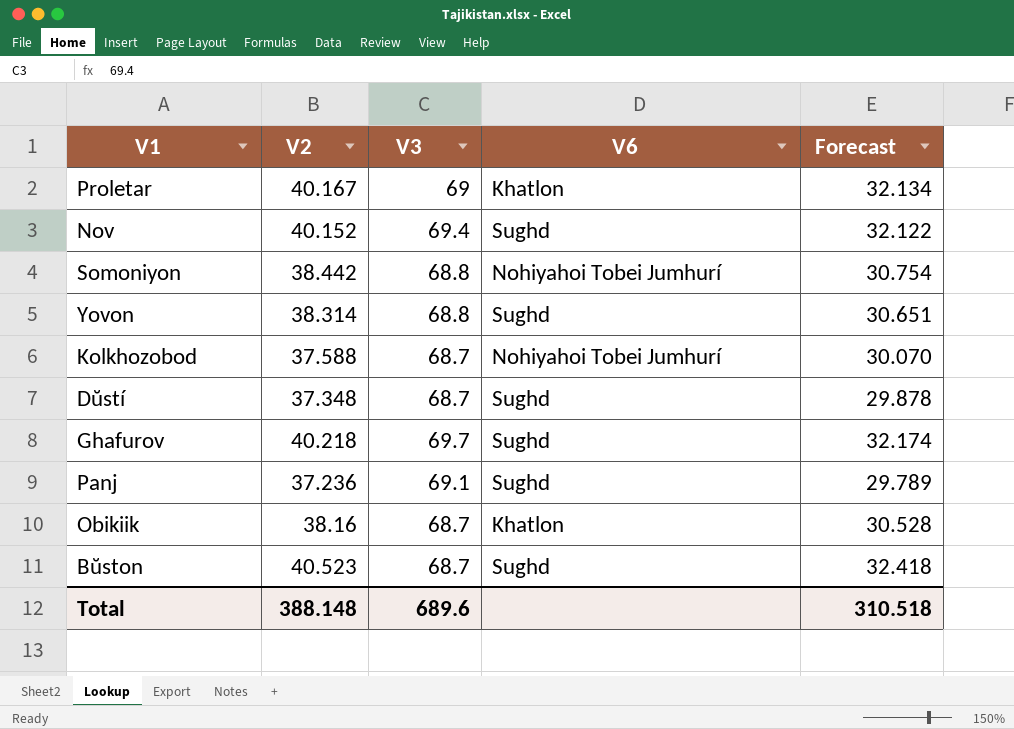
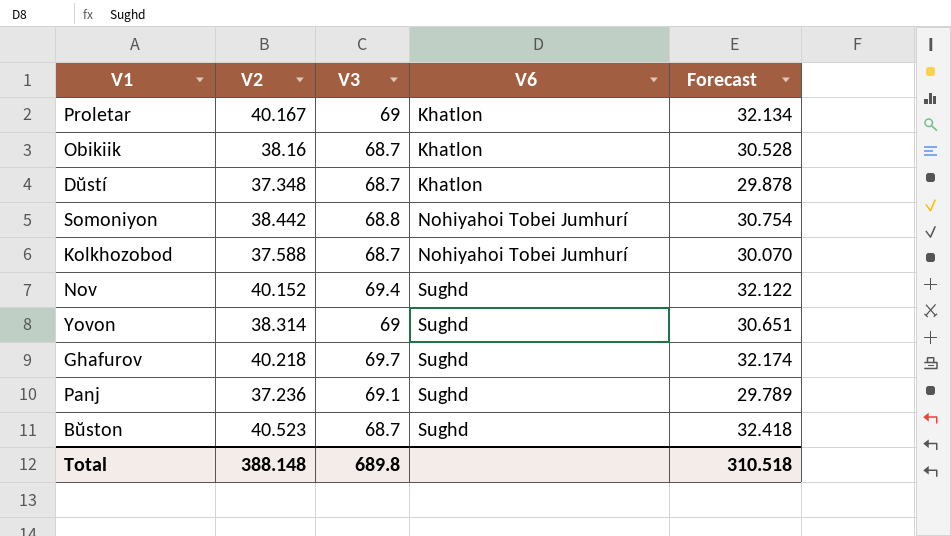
row order: none -> V6 ascending
Dŭstí | V6: Sughd -> Khatlon
Yovon | V3: 68.8 -> 69
Total | V3: 689.6 -> 689.8

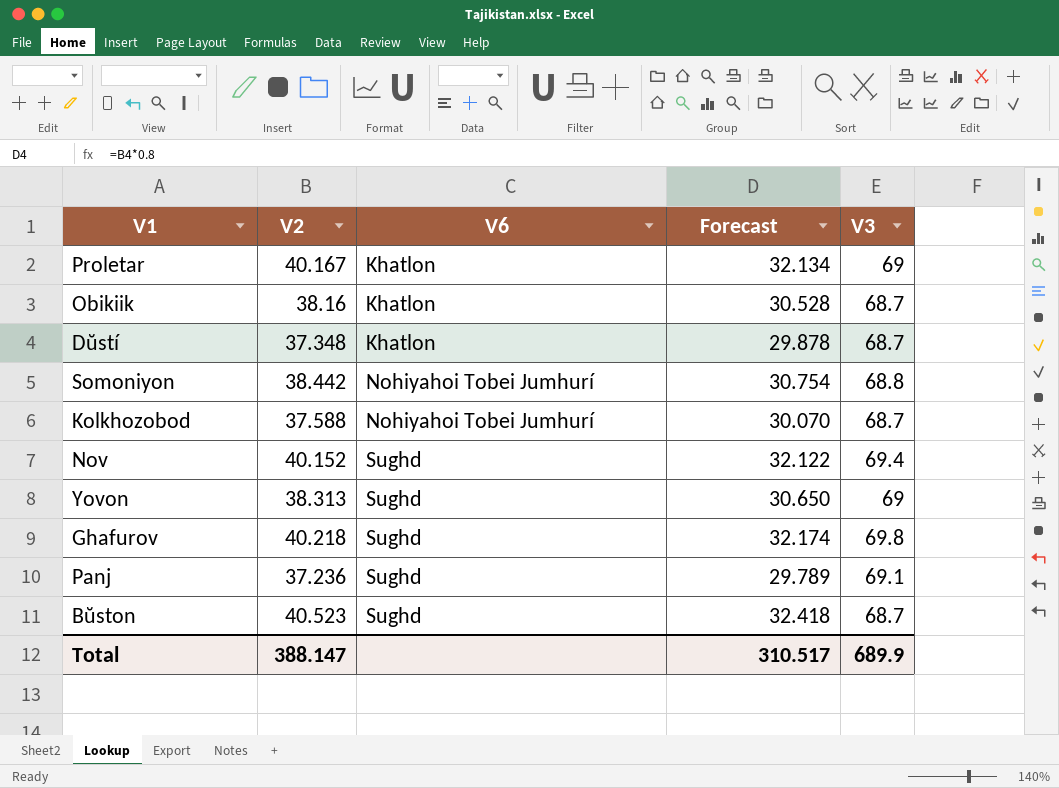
column V3 | position: 3 -> 5
Yovon | V2: 38.314 -> 38.313
Yovon | Forecast: 30.651 -> 30.650
Ghafurov | V3: 69.7 -> 69.8
Total | V2: 388.148 -> 388.147
Total | Forecast: 310.518 -> 310.517
Total | V3: 689.8 -> 689.9

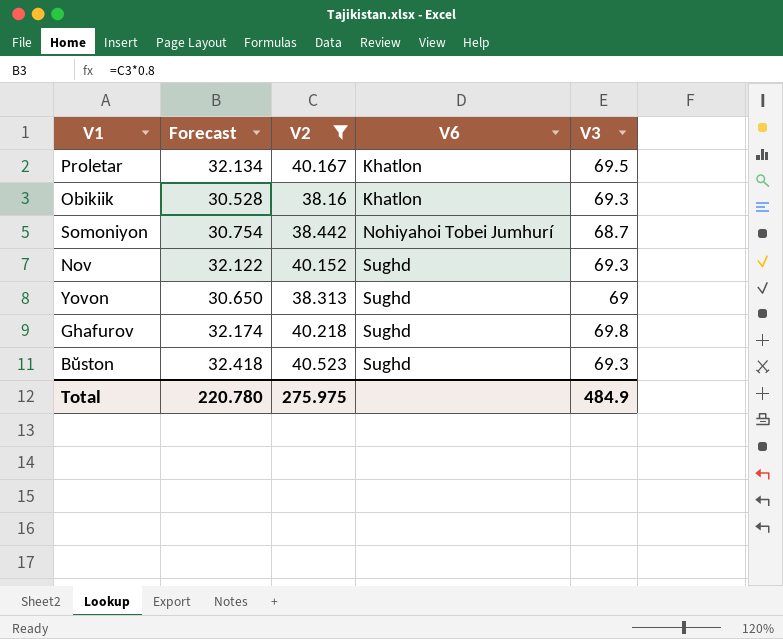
filter: none -> V2 >= 38.16
column Forecast | position: 4 -> 2
Proletar | V3: 69 -> 69.5
Obikiik | V3: 68.7 -> 69.3
Somoniyon | V3: 68.8 -> 68.7
Nov | V3: 69.4 -> 69.3
Bŭston | V3: 68.7 -> 69.3
Total | Forecast: 310.517 -> 220.780
Total | V2: 388.147 -> 275.975
Total | V3: 689.9 -> 484.9

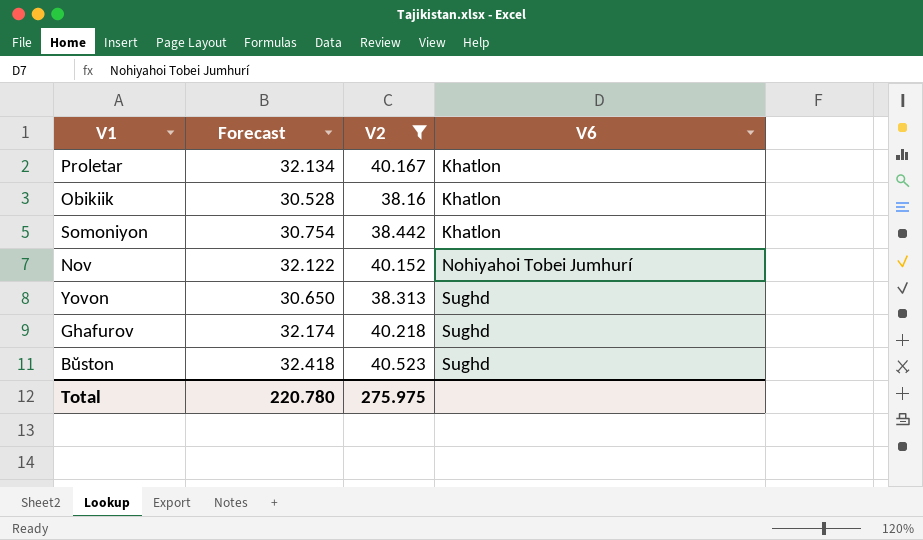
column V3 | position: 5 -> none
Somoniyon | V6: Nohiyahoi Tobei Jumhurí -> Khatlon
Nov | V6: Sughd -> Nohiyahoi Tobei Jumhurí

